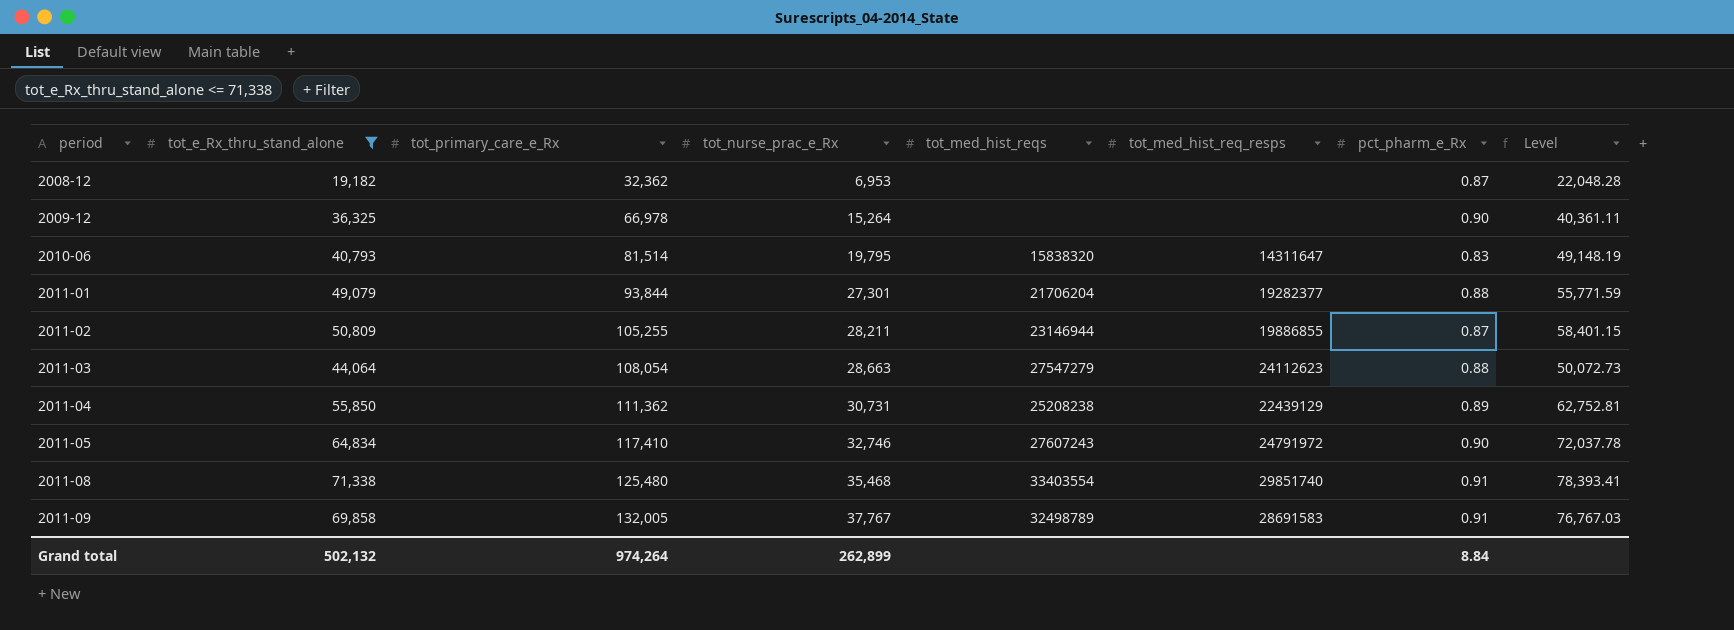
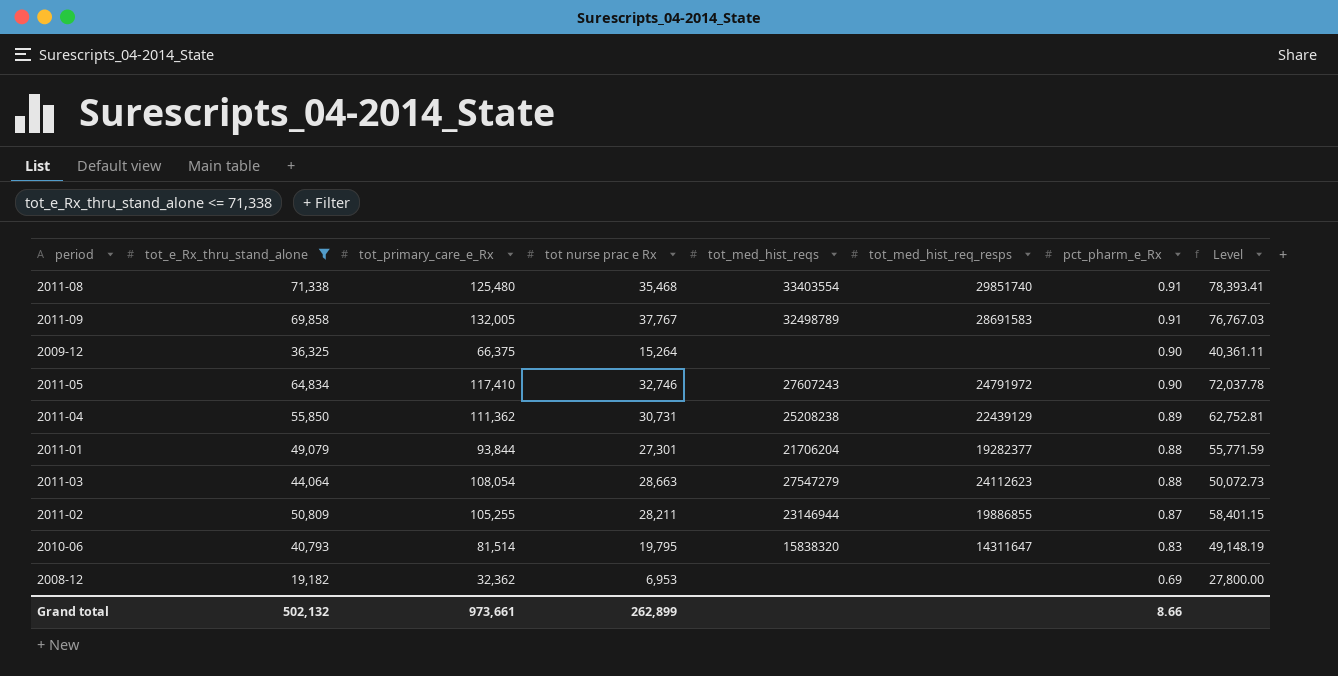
row order: period ascending -> pct_pharm_e_Rx descending
column name: tot_nurse_prac_e_Rx -> tot nurse prac e Rx
2009-12 | tot_primary_care_e_Rx: 66,978 -> 66,375
2008-12 | pct_pharm_e_Rx: 0.87 -> 0.69
2008-12 | Level: 22,048.28 -> 27,800.00
Grand total | tot_primary_care_e_Rx: 974,264 -> 973,661
Grand total | pct_pharm_e_Rx: 8.84 -> 8.66

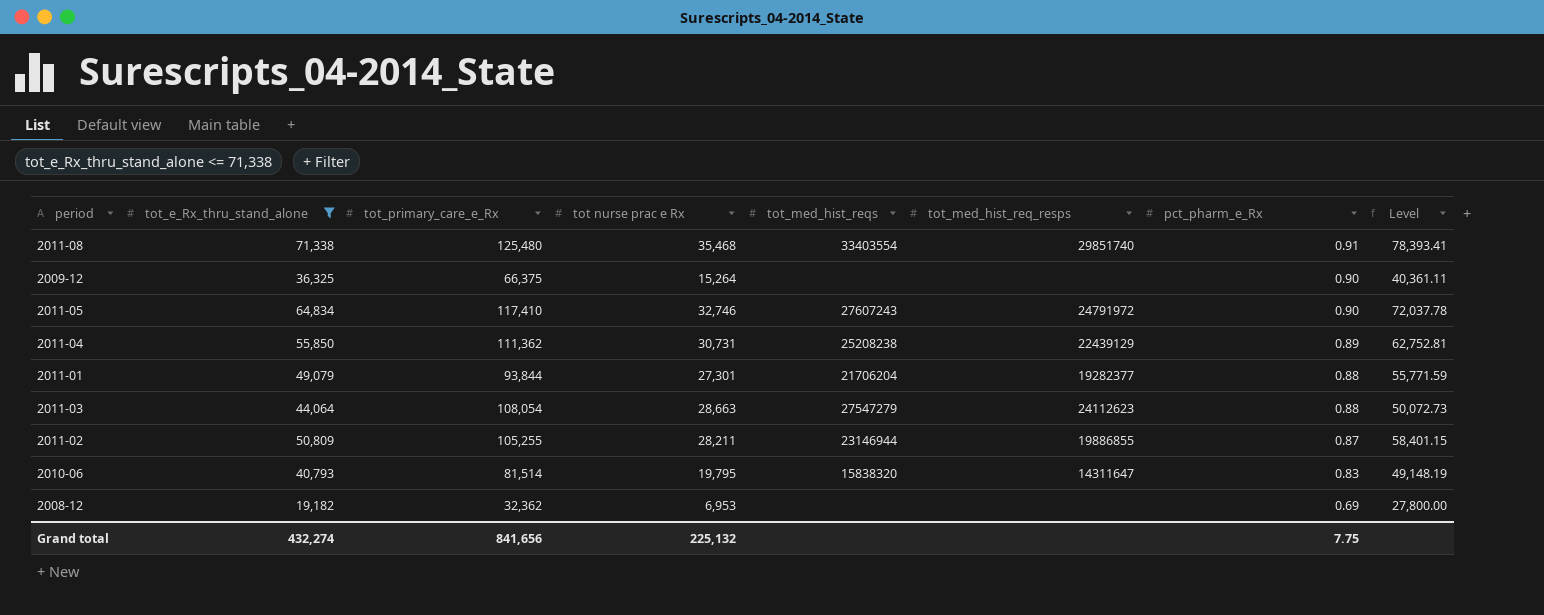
row 2011-09: 69,858 | 132,005 | 37,767 | 32498789 | 28691583 | 0.91 | 76,767.03 -> none
Grand total | tot_e_Rx_thru_stand_alone: 502,132 -> 432,274
Grand total | tot_primary_care_e_Rx: 973,661 -> 841,656
Grand total | tot nurse prac e Rx: 262,899 -> 225,132
Grand total | pct_pharm_e_Rx: 8.66 -> 7.75

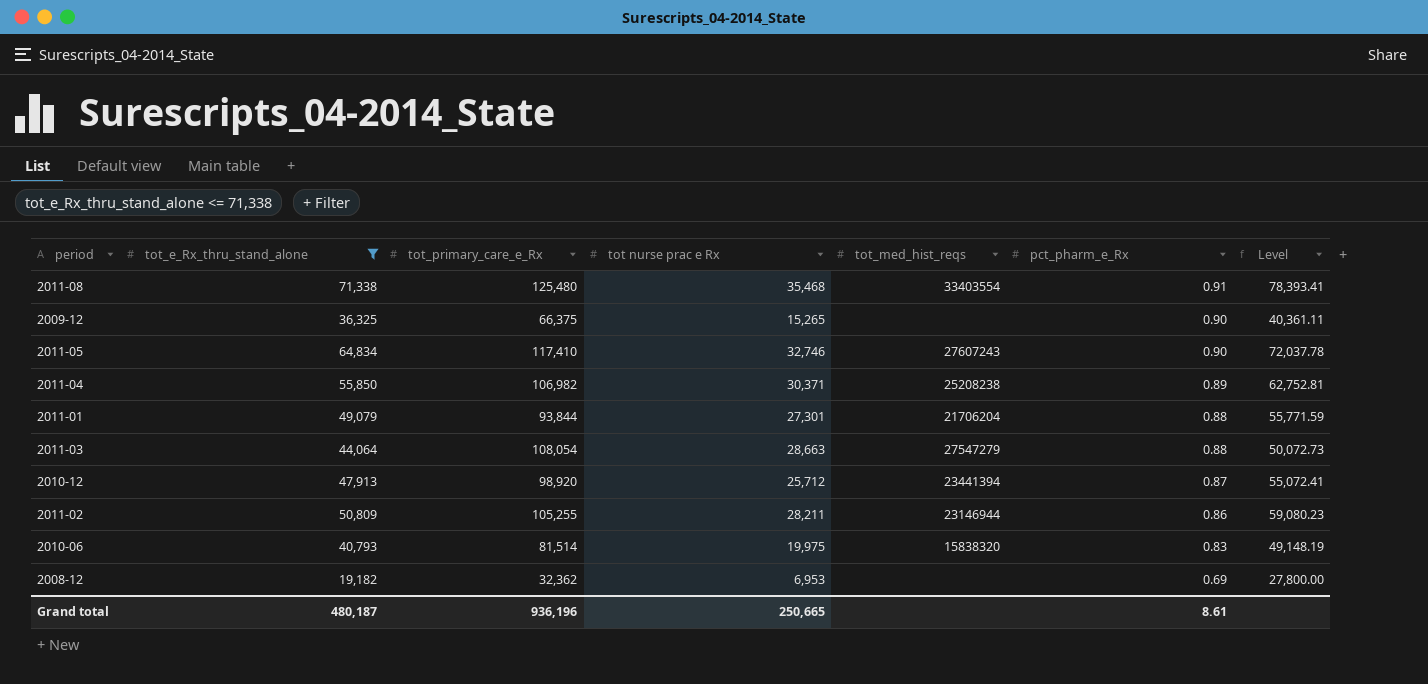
column tot_med_hist_req_resps | position: 6 -> none
2009-12 | tot nurse prac e Rx: 15,264 -> 15,265
2011-04 | tot_primary_care_e_Rx: 111,362 -> 106,982
2011-04 | tot nurse prac e Rx: 30,731 -> 30,371
row 2010-12: none -> 47,913 | 98,920 | 25,712 | 23441394 | 0.87 | 55,072.41
2011-02 | pct_pharm_e_Rx: 0.87 -> 0.86
2011-02 | Level: 58,401.15 -> 59,080.23
2010-06 | tot nurse prac e Rx: 19,795 -> 19,975
Grand total | tot_e_Rx_thru_stand_alone: 432,274 -> 480,187
Grand total | tot_primary_care_e_Rx: 841,656 -> 936,196
Grand total | tot nurse prac e Rx: 225,132 -> 250,665
Grand total | pct_pharm_e_Rx: 7.75 -> 8.61

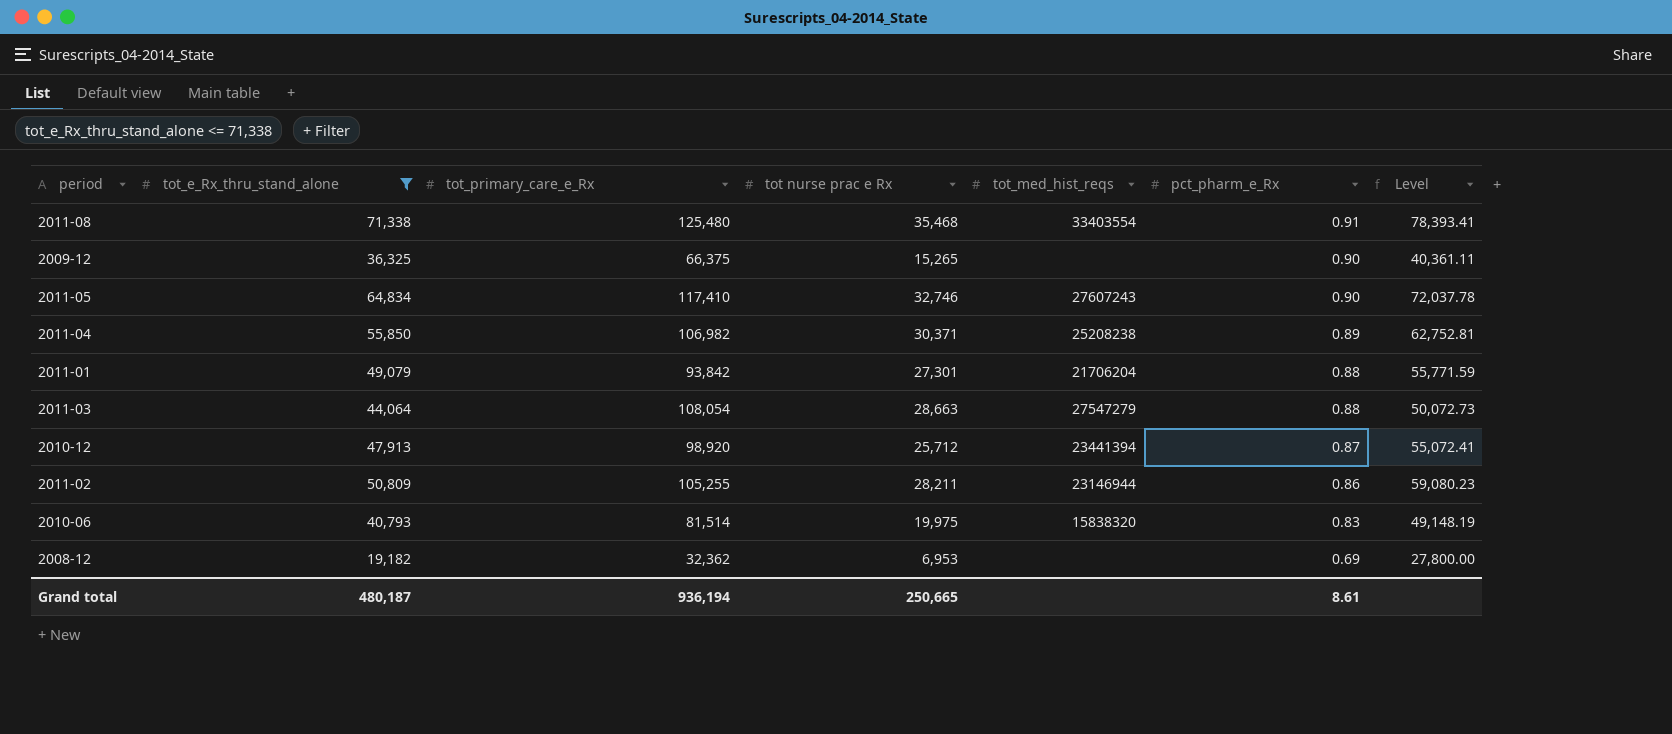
2011-01 | tot_primary_care_e_Rx: 93,844 -> 93,842
Grand total | tot_primary_care_e_Rx: 936,196 -> 936,194

